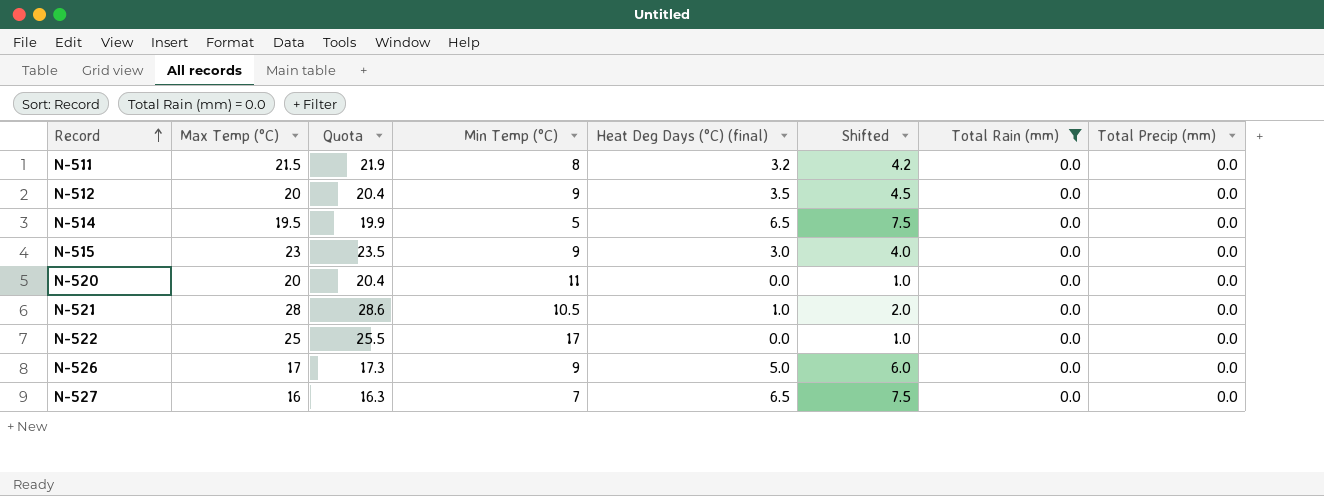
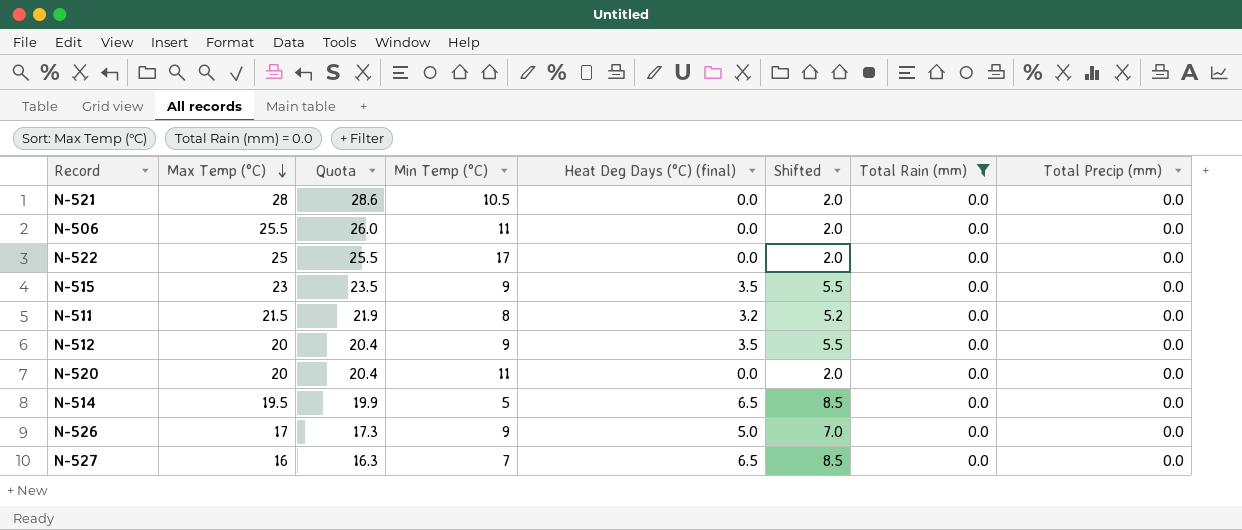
row order: Record ascending -> Max Temp (°C) descending
column Shifted | formula: [Heat Deg Days (°C) (final)] + 1 -> [Heat Deg Days (°C) (final)] + 2
N-521 | Heat Deg Days (°C) (final): 1.0 -> 0.0
row N-506: none -> 25.5 | 26.0 | 11 | 0.0 | 2.0 | 0.0 | 0.0
N-515 | Heat Deg Days (°C) (final): 3.0 -> 3.5

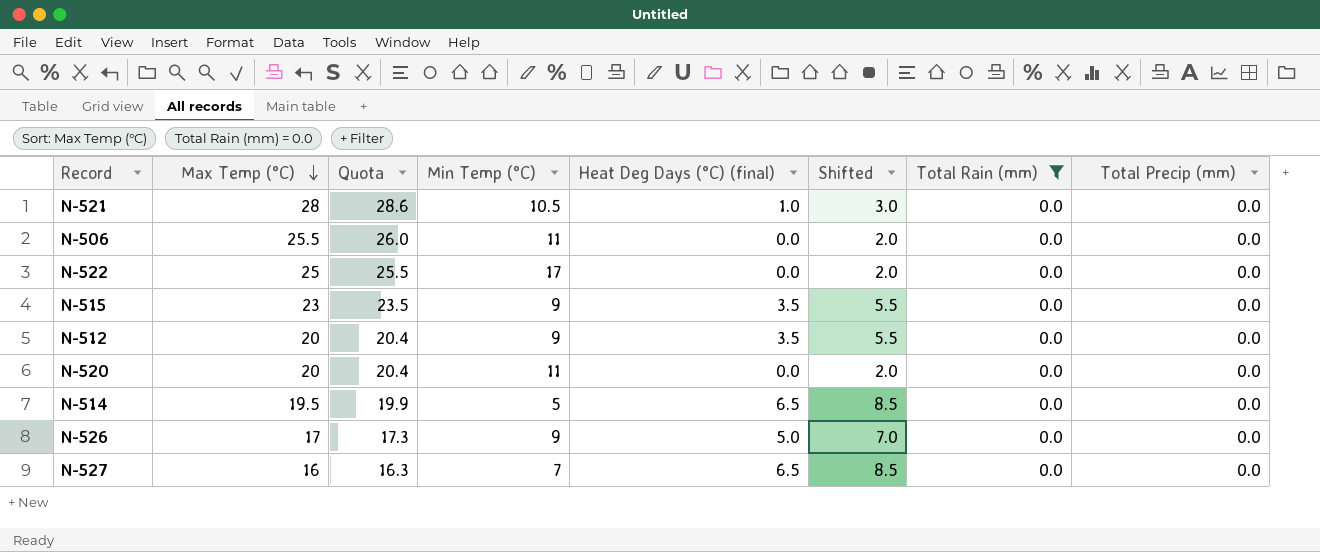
row N-511: 21.5 | 21.9 | 8 | 3.2 | 5.2 | 0.0 | 0.0 -> none
N-521 | Heat Deg Days (°C) (final): 0.0 -> 1.0
N-521 | Shifted: 2.0 -> 3.0

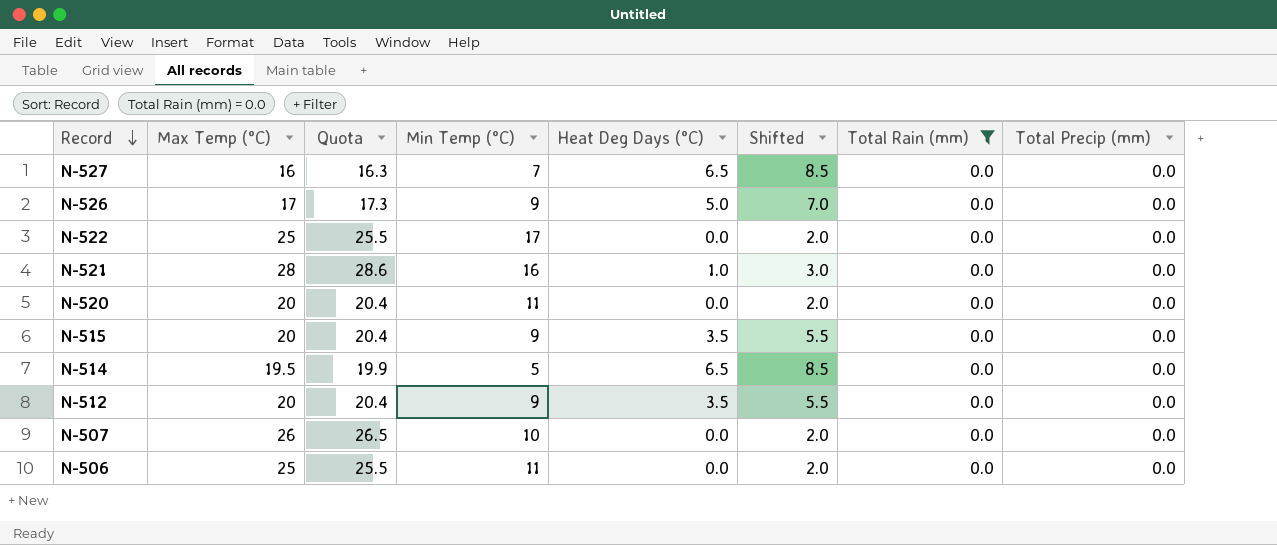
row order: Max Temp (°C) descending -> Record descending
column name: Heat Deg Days (°C) (final) -> Heat Deg Days (°C)
N-521 | Min Temp (°C): 10.5 -> 16
N-515 | Max Temp (°C): 23 -> 20
N-515 | Quota: 23.5 -> 20.4
row N-507: none -> 26 | 26.5 | 10 | 0.0 | 2.0 | 0.0 | 0.0
N-506 | Max Temp (°C): 25.5 -> 25
N-506 | Quota: 26.0 -> 25.5

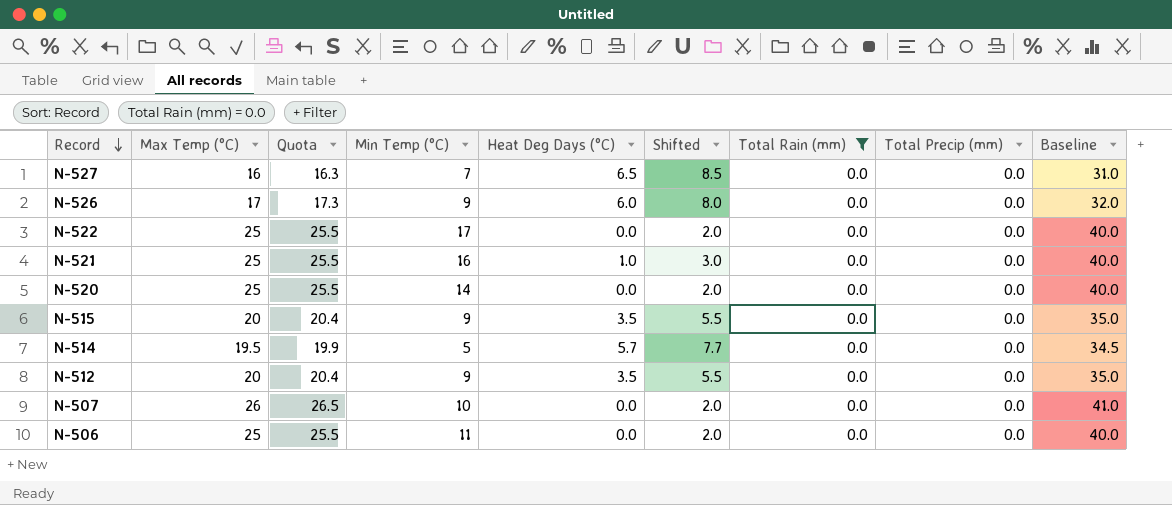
column Baseline | formula: none -> [Max Temp (°C)] + 15
N-526 | Heat Deg Days (°C): 5.0 -> 6.0
N-526 | Shifted: 7.0 -> 8.0
N-521 | Max Temp (°C): 28 -> 25
N-521 | Quota: 28.6 -> 25.5
N-520 | Max Temp (°C): 20 -> 25
N-520 | Quota: 20.4 -> 25.5
N-520 | Min Temp (°C): 11 -> 14
N-514 | Heat Deg Days (°C): 6.5 -> 5.7
N-514 | Shifted: 8.5 -> 7.7

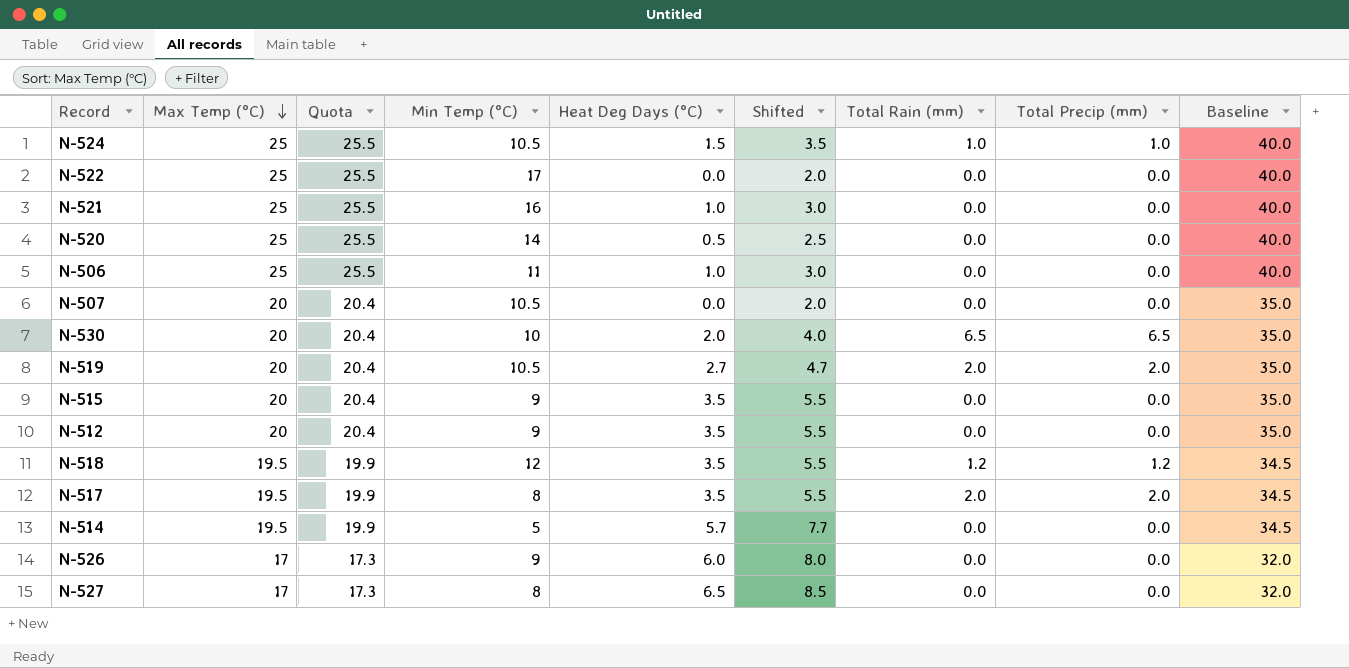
filter: Total Rain (mm) = 0.0 -> none
row order: Record descending -> Max Temp (°C) descending
N-520 | Heat Deg Days (°C): 0.0 -> 0.5
N-520 | Shifted: 2.0 -> 2.5
N-506 | Heat Deg Days (°C): 0.0 -> 1.0
N-506 | Shifted: 2.0 -> 3.0
N-507 | Max Temp (°C): 26 -> 20
N-507 | Quota: 26.5 -> 20.4
N-507 | Min Temp (°C): 10 -> 10.5
N-507 | Baseline: 41.0 -> 35.0
N-527 | Max Temp (°C): 16 -> 17
N-527 | Quota: 16.3 -> 17.3
N-527 | Min Temp (°C): 7 -> 8
N-527 | Baseline: 31.0 -> 32.0

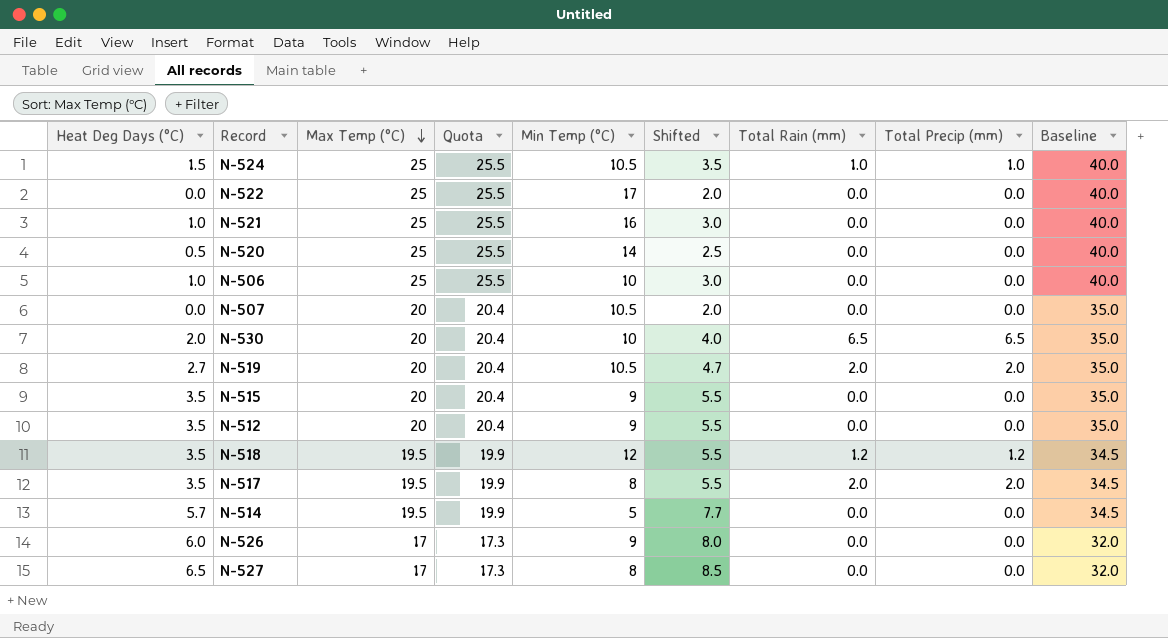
column Heat Deg Days (°C) | position: 5 -> 1
N-506 | Min Temp (°C): 11 -> 10

